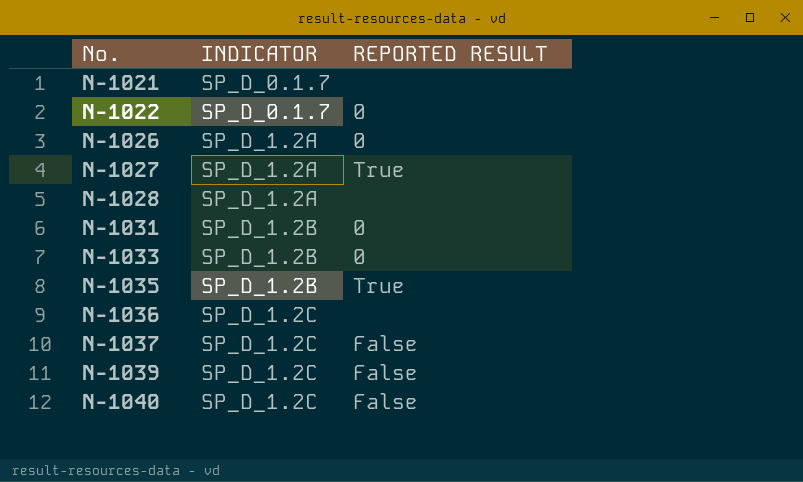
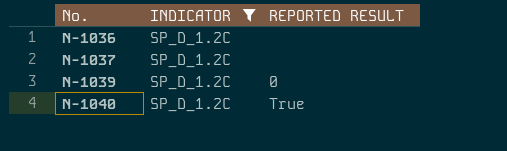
filter: none -> INDICATOR = SP_D_1.2C
N-1037 | REPORTED RESULT: False -> none
N-1039 | REPORTED RESULT: False -> 0
N-1040 | REPORTED RESULT: False -> True

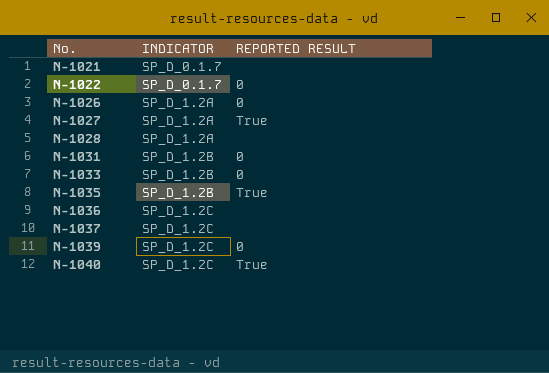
filter: INDICATOR = SP_D_1.2C -> none

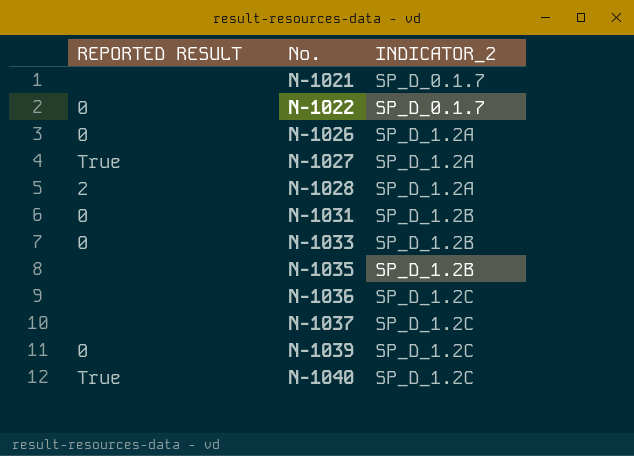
column REPORTED RESULT | position: 3 -> 1
column name: INDICATOR -> INDICATOR_2
N-1028 | REPORTED RESULT: none -> 2
N-1035 | REPORTED RESULT: True -> none

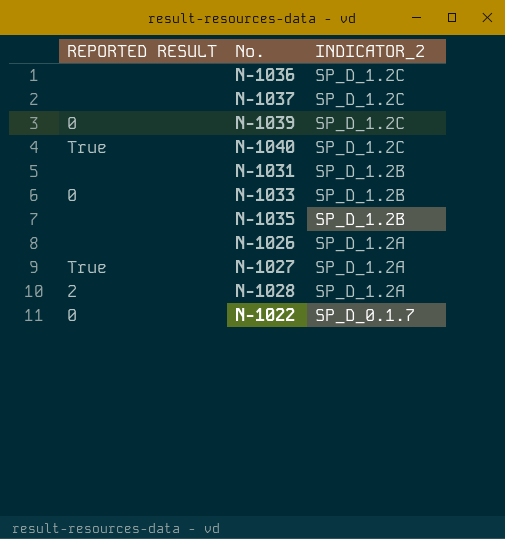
row order: No. ascending -> INDICATOR_2 descending
row N-1021: none | SP_D_0.1.7 -> none
N-1031 | REPORTED RESULT: 0 -> none
N-1026 | REPORTED RESULT: 0 -> none

